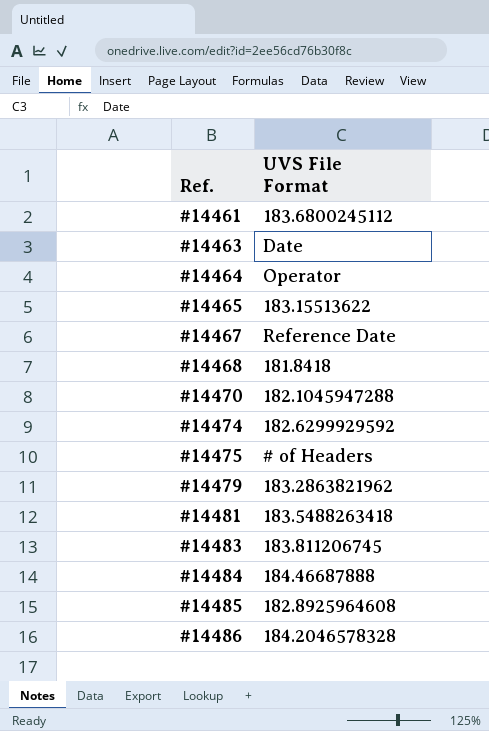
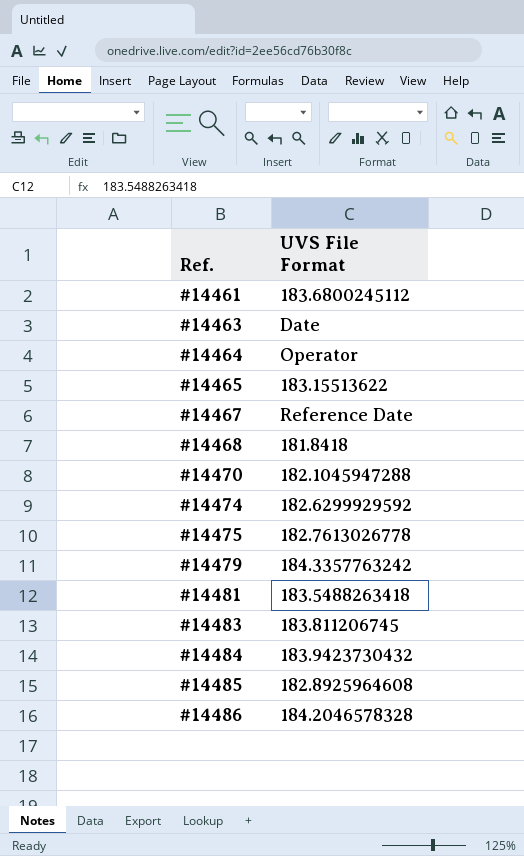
#14475 | UVS File Format: # of Headers -> 182.7613026778
#14479 | UVS File Format: 183.2863821962 -> 184.3357763242
#14484 | UVS File Format: 184.46687888 -> 183.9423730432

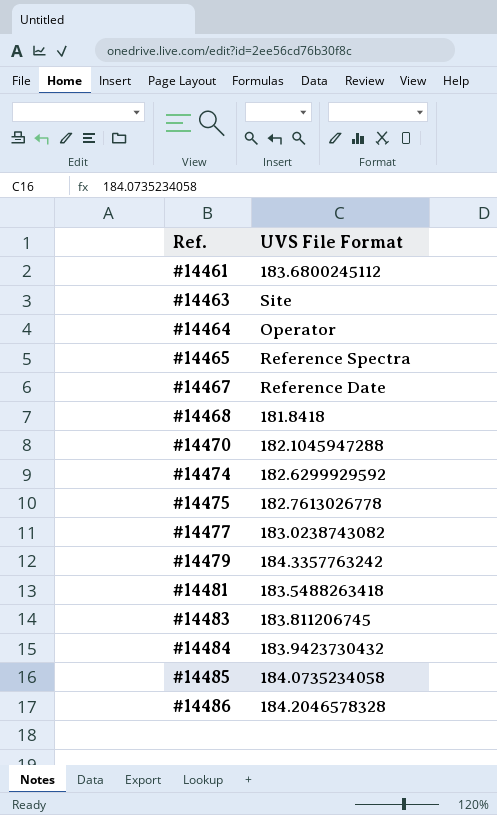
#14463 | UVS File Format: Date -> Site
#14465 | UVS File Format: 183.15513622 -> Reference Spectra
row #14477: none -> 183.0238743082
#14485 | UVS File Format: 182.8925964608 -> 184.0735234058

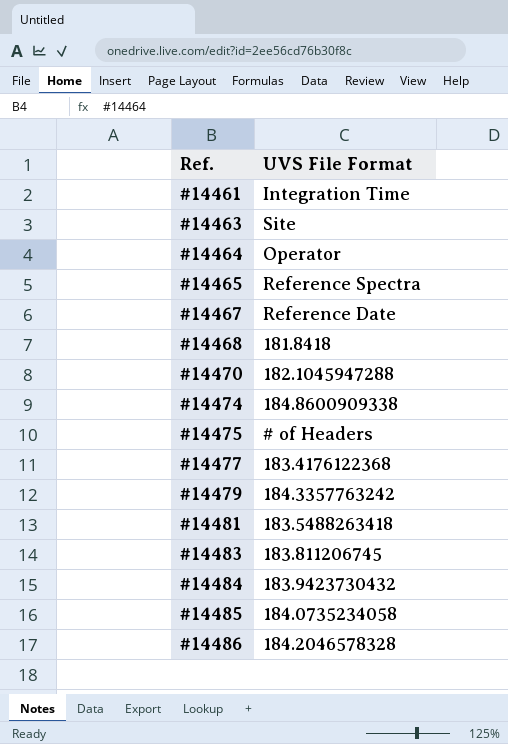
#14461 | UVS File Format: 183.6800245112 -> Integration Time
#14474 | UVS File Format: 182.6299929592 -> 184.8600909338
#14475 | UVS File Format: 182.7613026778 -> # of Headers
#14477 | UVS File Format: 183.0238743082 -> 183.4176122368

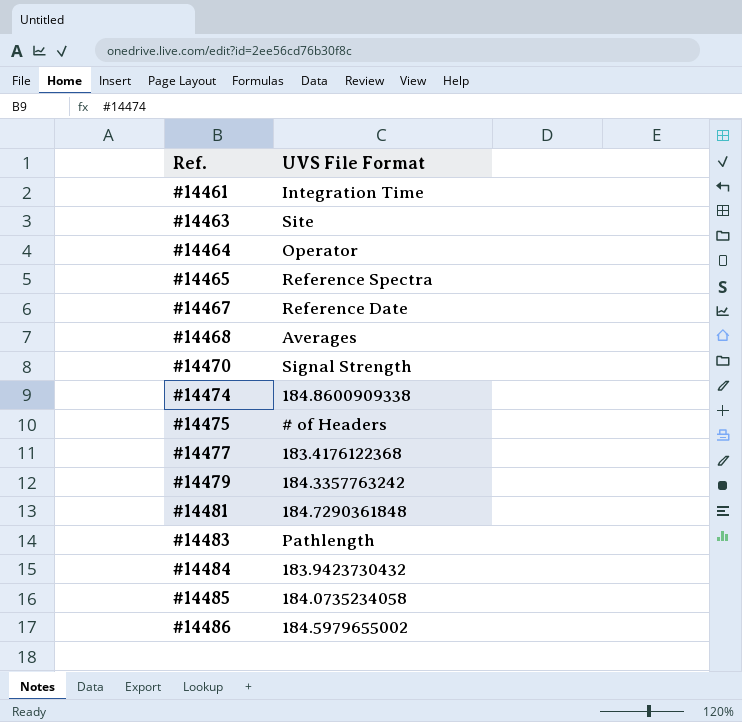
#14468 | UVS File Format: 181.8418 -> Averages
#14470 | UVS File Format: 182.1045947288 -> Signal Strength
#14481 | UVS File Format: 183.5488263418 -> 184.7290361848
#14483 | UVS File Format: 183.811206745 -> Pathlength
#14486 | UVS File Format: 184.2046578328 -> 184.5979655002

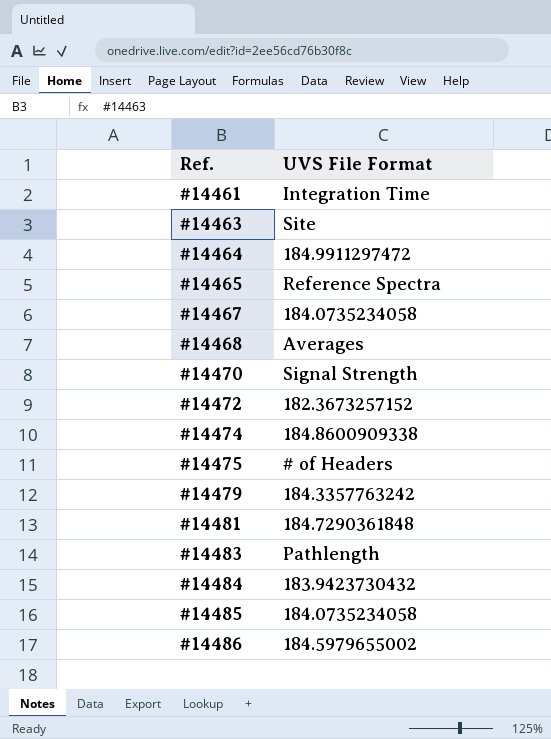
row #14477: 183.4176122368 -> none
#14464 | UVS File Format: Operator -> 184.9911297472
#14467 | UVS File Format: Reference Date -> 184.0735234058
row #14472: none -> 182.3673257152

